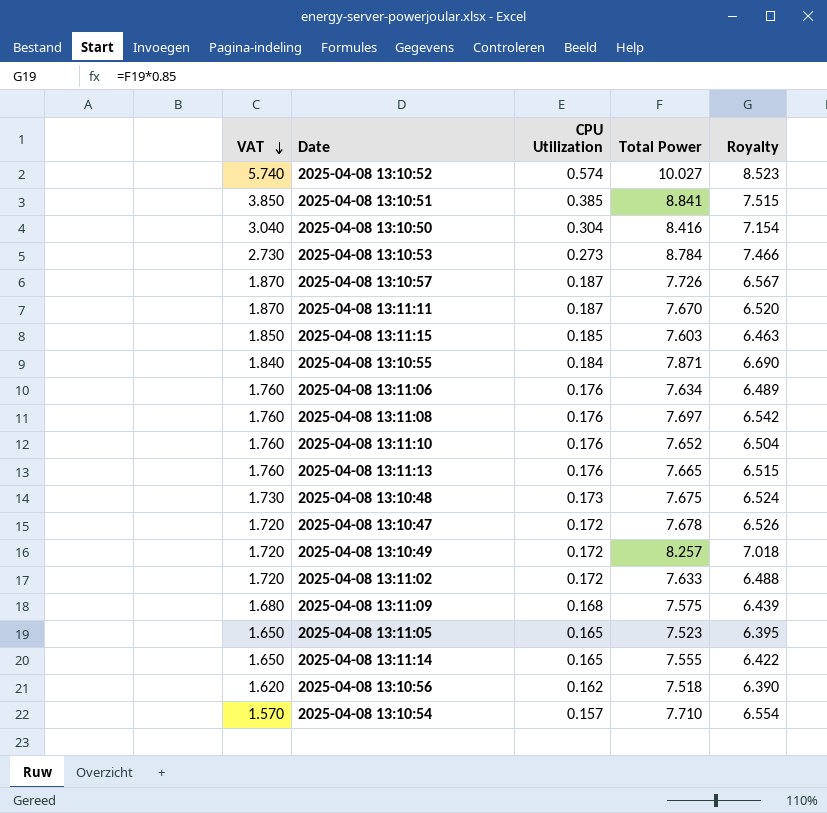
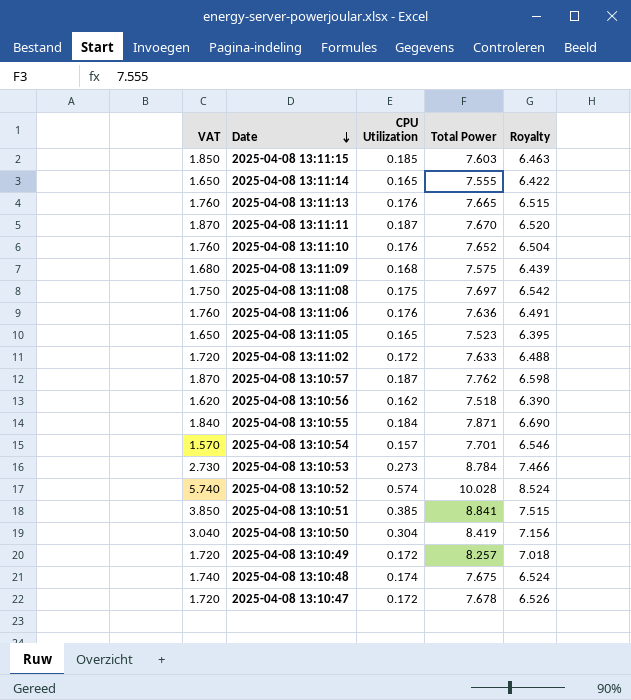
row order: VAT descending -> Date descending
2025-04-08 13:11:08 | VAT: 1.760 -> 1.750
2025-04-08 13:11:08 | CPU Utilization: 0.176 -> 0.175
2025-04-08 13:11:06 | Total Power: 7.634 -> 7.636
2025-04-08 13:11:06 | Royalty: 6.489 -> 6.491
2025-04-08 13:10:57 | Total Power: 7.726 -> 7.762
2025-04-08 13:10:57 | Royalty: 6.567 -> 6.598
2025-04-08 13:10:54 | Total Power: 7.710 -> 7.701
2025-04-08 13:10:54 | Royalty: 6.554 -> 6.546
2025-04-08 13:10:52 | Total Power: 10.027 -> 10.028
2025-04-08 13:10:52 | Royalty: 8.523 -> 8.524
2025-04-08 13:10:50 | Total Power: 8.416 -> 8.419
2025-04-08 13:10:50 | Royalty: 7.154 -> 7.156
2025-04-08 13:10:48 | VAT: 1.730 -> 1.740
2025-04-08 13:10:48 | CPU Utilization: 0.173 -> 0.174

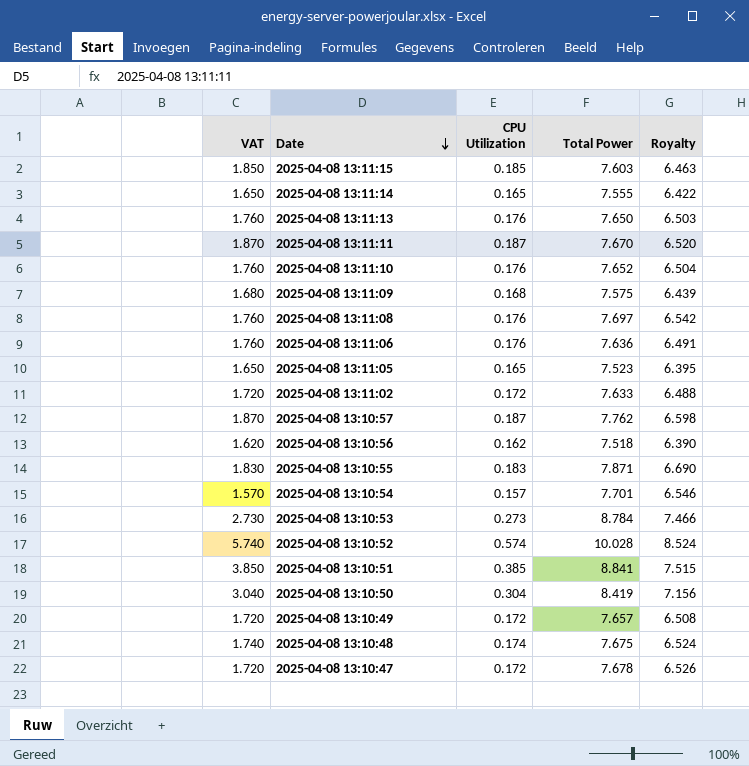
2025-04-08 13:11:13 | Total Power: 7.665 -> 7.650
2025-04-08 13:11:13 | Royalty: 6.515 -> 6.503
2025-04-08 13:11:08 | VAT: 1.750 -> 1.760
2025-04-08 13:11:08 | CPU Utilization: 0.175 -> 0.176
2025-04-08 13:10:55 | VAT: 1.840 -> 1.830
2025-04-08 13:10:55 | CPU Utilization: 0.184 -> 0.183
2025-04-08 13:10:49 | Total Power: 8.257 -> 7.657
2025-04-08 13:10:49 | Royalty: 7.018 -> 6.508

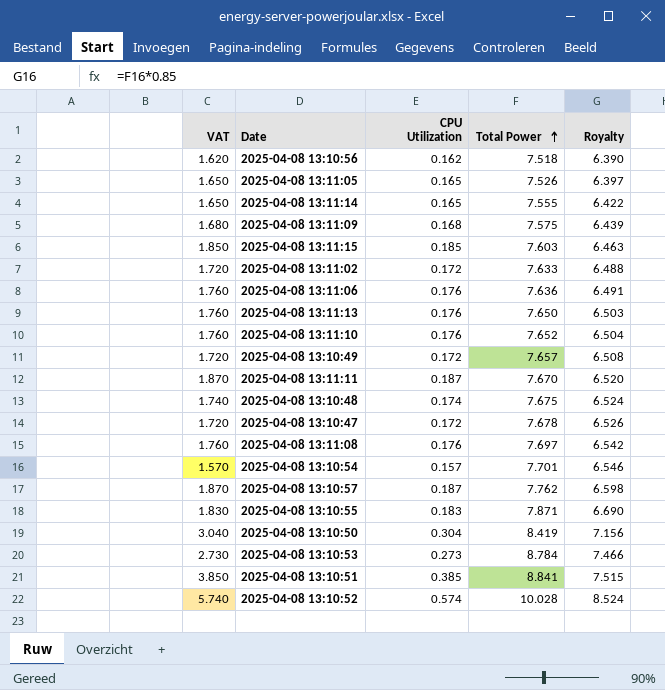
row order: Date descending -> Total Power ascending
2025-04-08 13:11:05 | Total Power: 7.523 -> 7.526
2025-04-08 13:11:05 | Royalty: 6.395 -> 6.397

